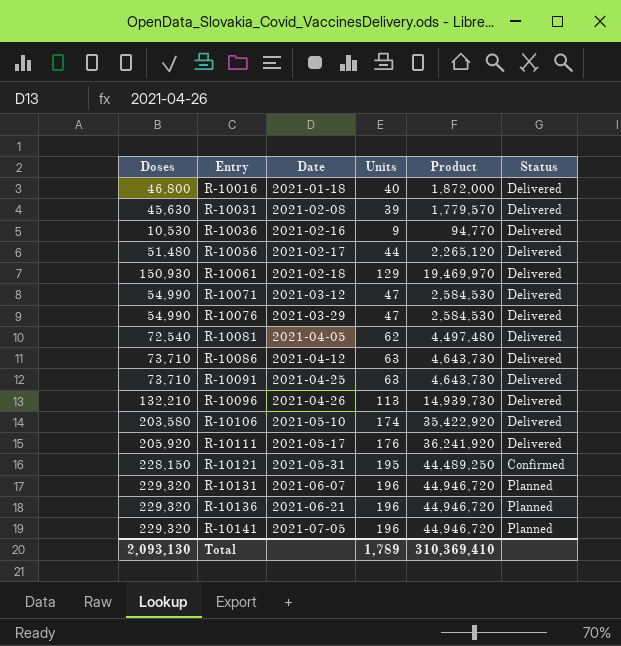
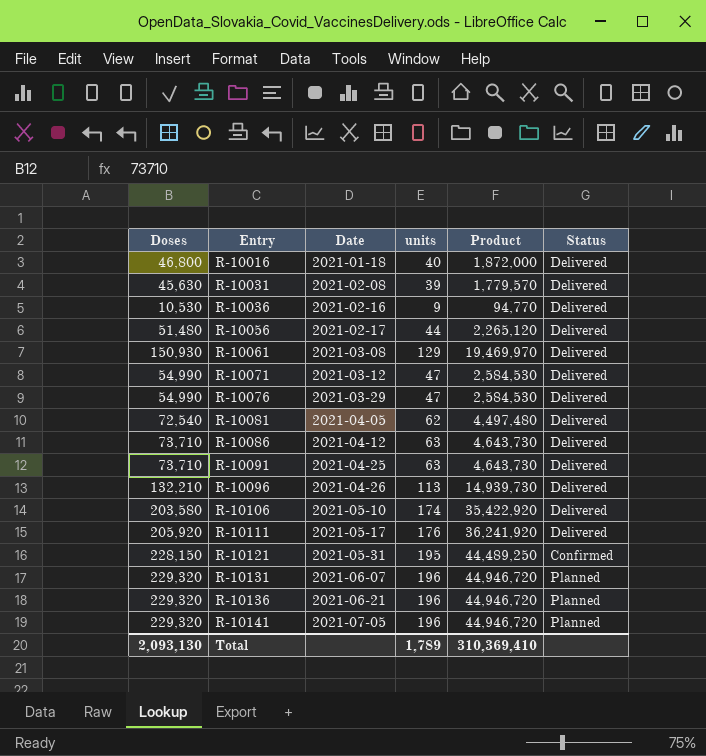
column name: Units -> units
R-10061 | Date: 2021-02-18 -> 2021-03-08

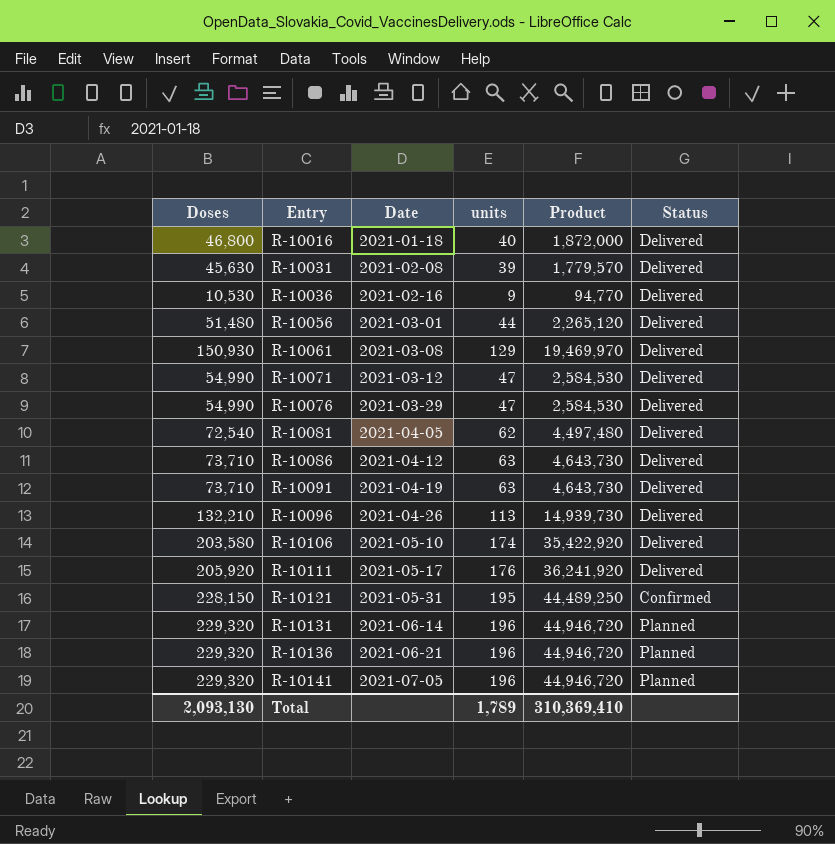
R-10056 | Date: 2021-02-17 -> 2021-03-01
R-10091 | Date: 2021-04-25 -> 2021-04-19
R-10131 | Date: 2021-06-07 -> 2021-06-14

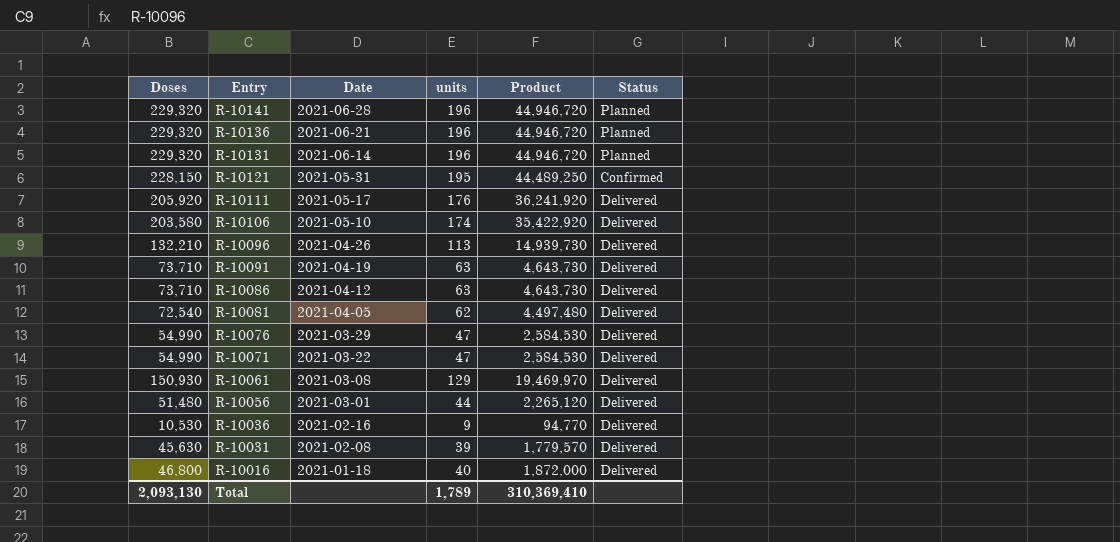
row order: Entry ascending -> Entry descending
R-10141 | Date: 2021-07-05 -> 2021-06-28
R-10071 | Date: 2021-03-12 -> 2021-03-22

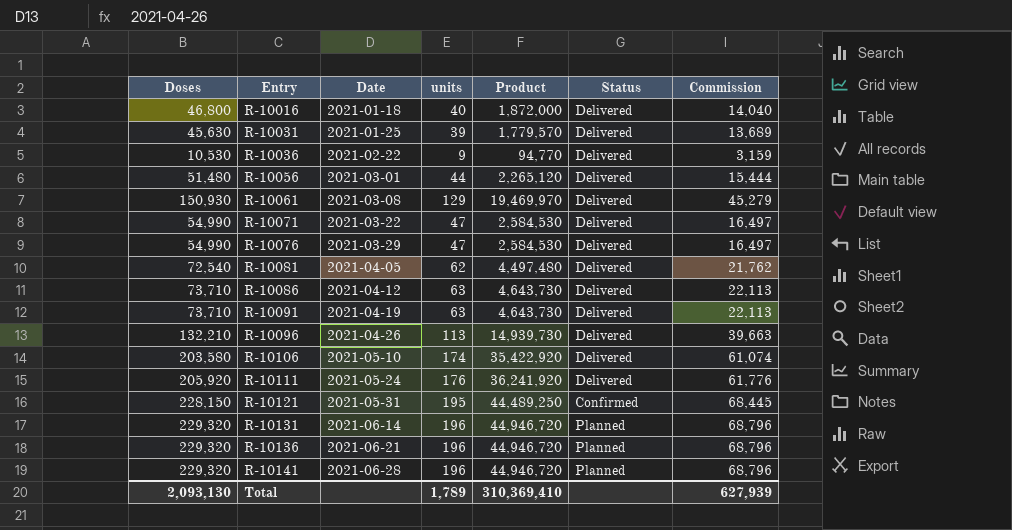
row order: Entry descending -> Entry ascending
column Commission | formula: none -> [Doses] * 0.3
R-10031 | Date: 2021-02-08 -> 2021-01-25
R-10036 | Date: 2021-02-16 -> 2021-02-22
R-10111 | Date: 2021-05-17 -> 2021-05-24

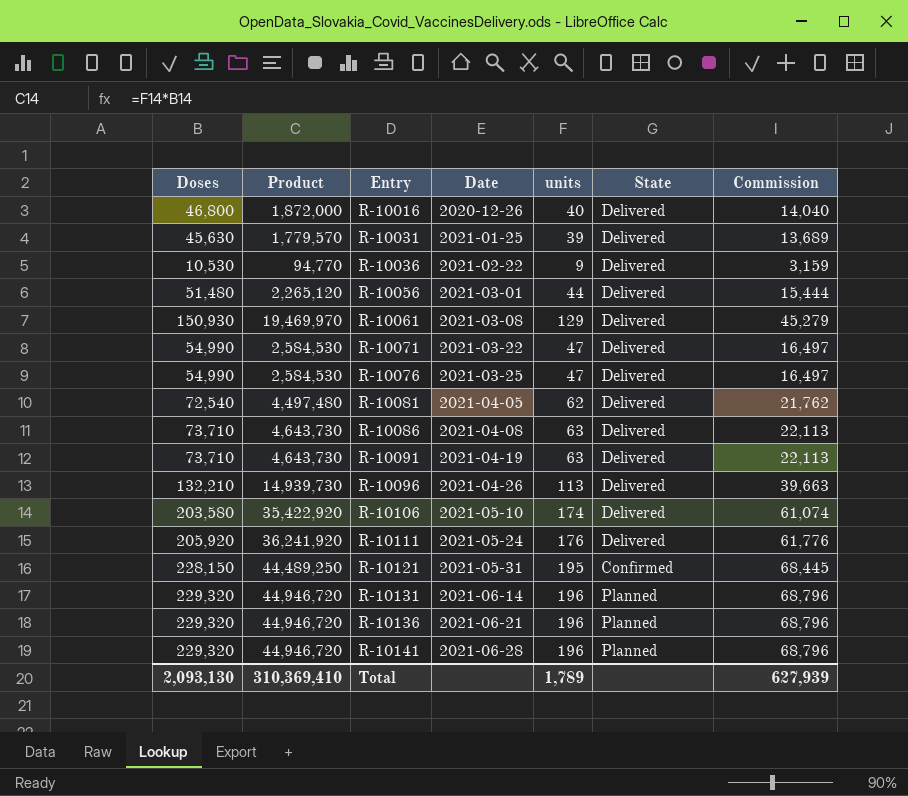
column Product | position: 5 -> 2
column name: Status -> State
R-10016 | Date: 2021-01-18 -> 2020-12-26
R-10076 | Date: 2021-03-29 -> 2021-03-25
R-10086 | Date: 2021-04-12 -> 2021-04-08

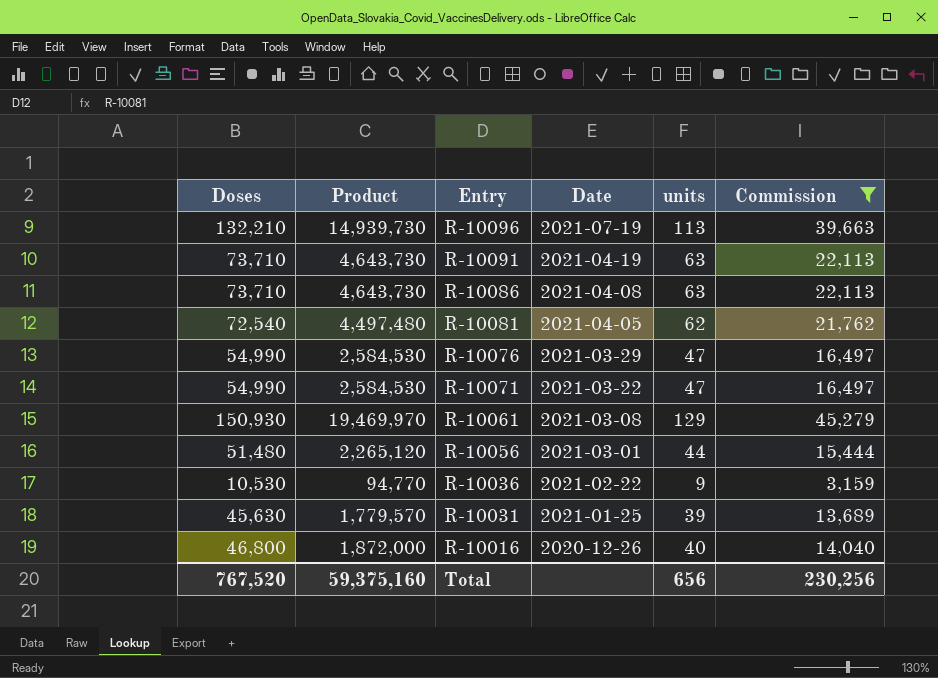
filter: none -> Commission <= 45,279
row order: Entry ascending -> Entry descending
column State | position: 6 -> none
R-10096 | Date: 2021-04-26 -> 2021-07-19
R-10076 | Date: 2021-03-25 -> 2021-03-29
Total | Doses: 2,093,130 -> 767,520
Total | Product: 310,369,410 -> 59,375,160
Total | units: 1,789 -> 656
Total | Commission: 627,939 -> 230,256

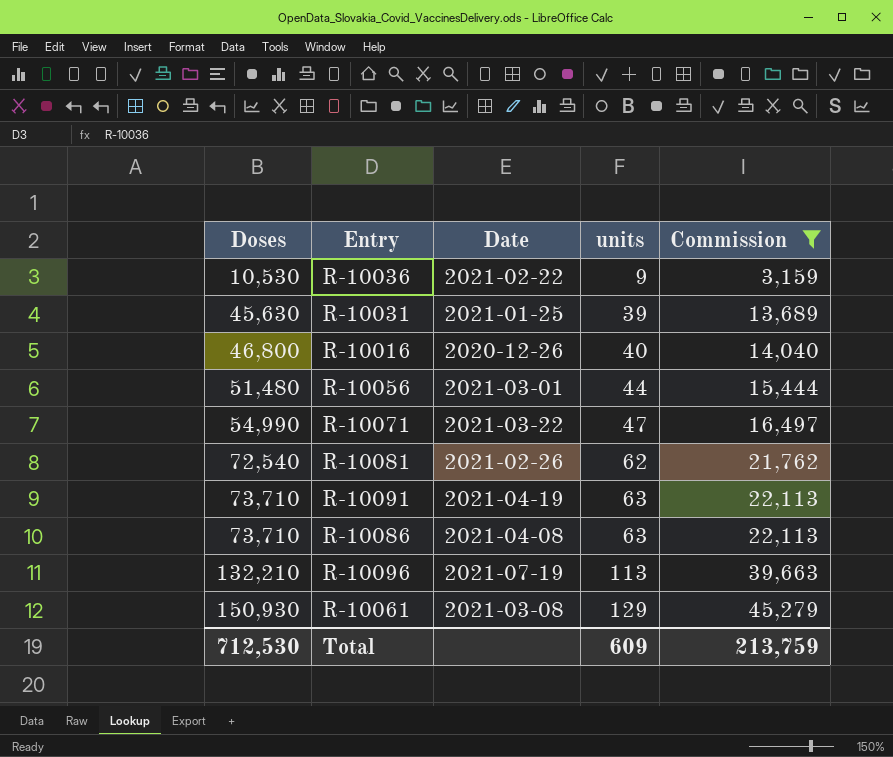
row order: Entry descending -> Doses ascending
column Product | formula: [Doses] * [units] -> none
row R-10076: 54,990 | 2,584,530 | 2021-03-29 | 47 | 16,497 -> none
R-10081 | Date: 2021-04-05 -> 2021-02-26
Total | Doses: 767,520 -> 712,530
Total | units: 656 -> 609
Total | Commission: 230,256 -> 213,759

